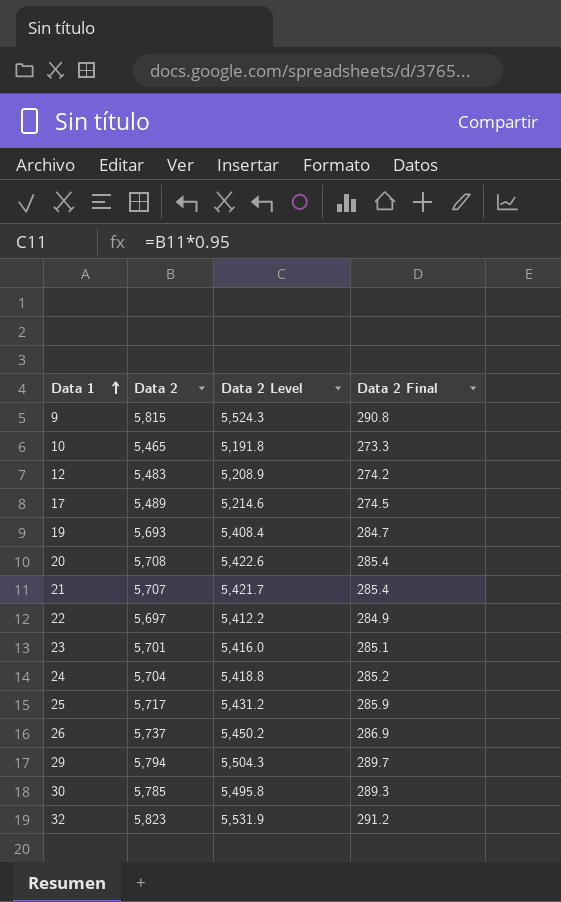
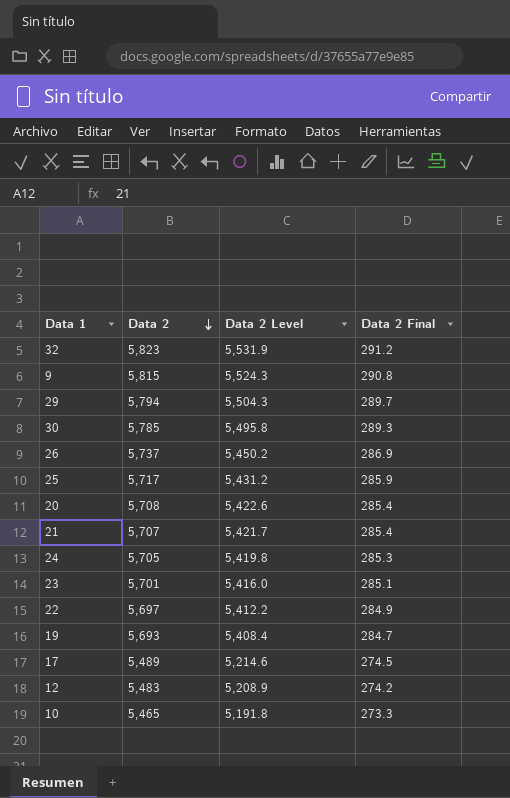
row order: Data 1 ascending -> Data 2 descending
24 | Data 2: 5,704 -> 5,705
24 | Data 2 Level: 5,418.8 -> 5,419.8
24 | Data 2 Final: 285.2 -> 285.3

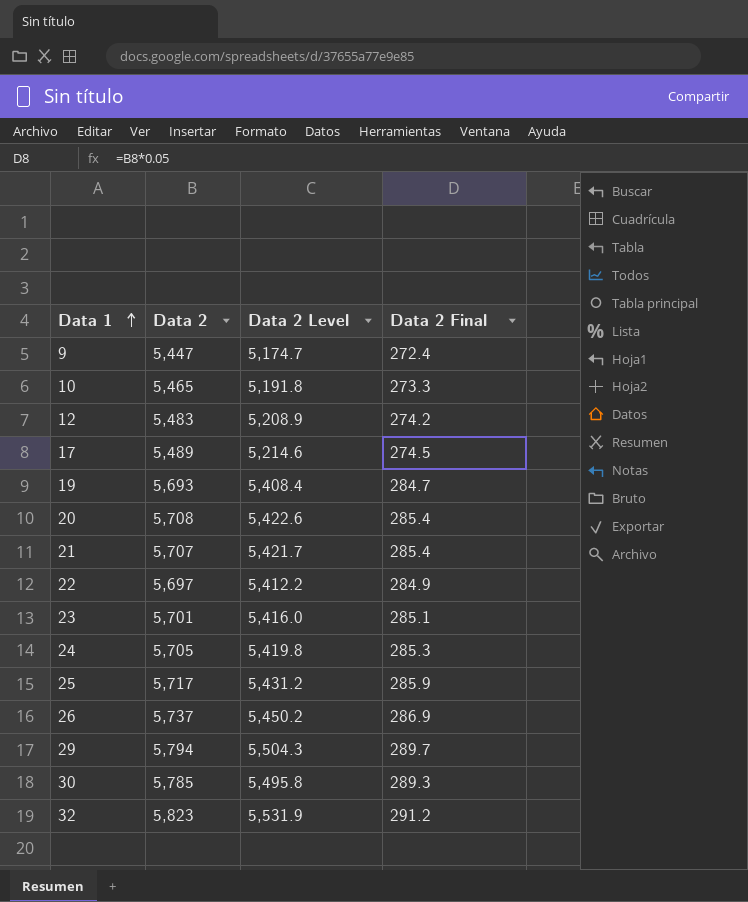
row order: Data 2 descending -> Data 1 ascending
9 | Data 2: 5,815 -> 5,447
9 | Data 2 Level: 5,524.3 -> 5,174.7
9 | Data 2 Final: 290.8 -> 272.4

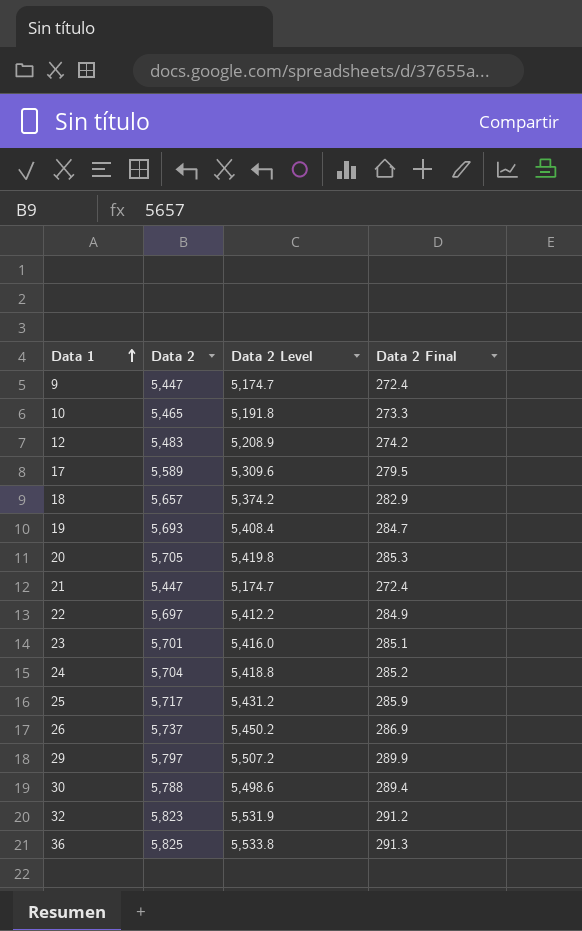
17 | Data 2: 5,489 -> 5,589
17 | Data 2 Level: 5,214.6 -> 5,309.6
17 | Data 2 Final: 274.5 -> 279.5
row 18: none -> 5,657 | 5,374.2 | 282.9
20 | Data 2: 5,708 -> 5,705
20 | Data 2 Level: 5,422.6 -> 5,419.8
20 | Data 2 Final: 285.4 -> 285.3
21 | Data 2: 5,707 -> 5,447
21 | Data 2 Level: 5,421.7 -> 5,174.7
21 | Data 2 Final: 285.4 -> 272.4
24 | Data 2: 5,705 -> 5,704
24 | Data 2 Level: 5,419.8 -> 5,418.8
24 | Data 2 Final: 285.3 -> 285.2
29 | Data 2: 5,794 -> 5,797
29 | Data 2 Level: 5,504.3 -> 5,507.2
29 | Data 2 Final: 289.7 -> 289.9
30 | Data 2: 5,785 -> 5,788
30 | Data 2 Level: 5,495.8 -> 5,498.6
30 | Data 2 Final: 289.3 -> 289.4
row 36: none -> 5,825 | 5,533.8 | 291.3

